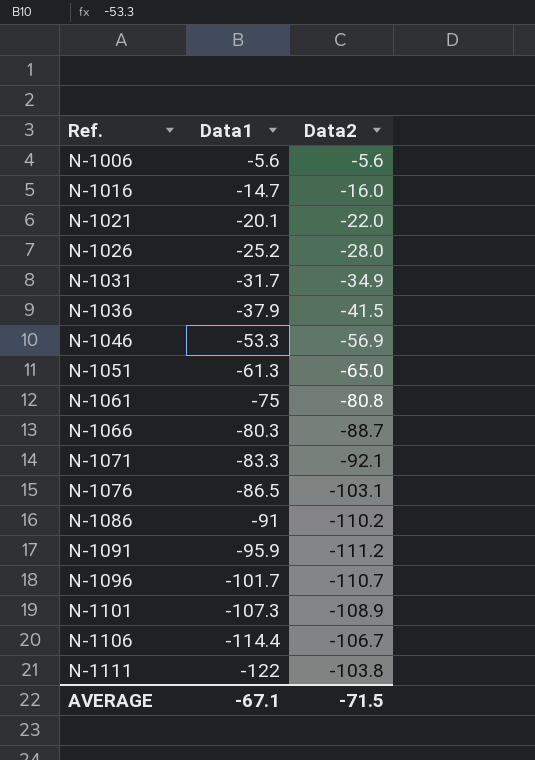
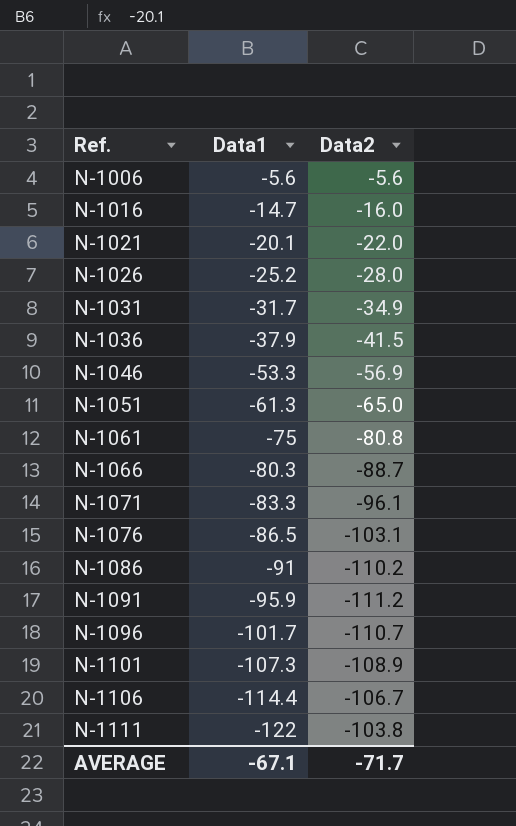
N-1071 | Data2: -92.1 -> -96.1
AVERAGE | Data2: -71.5 -> -71.7

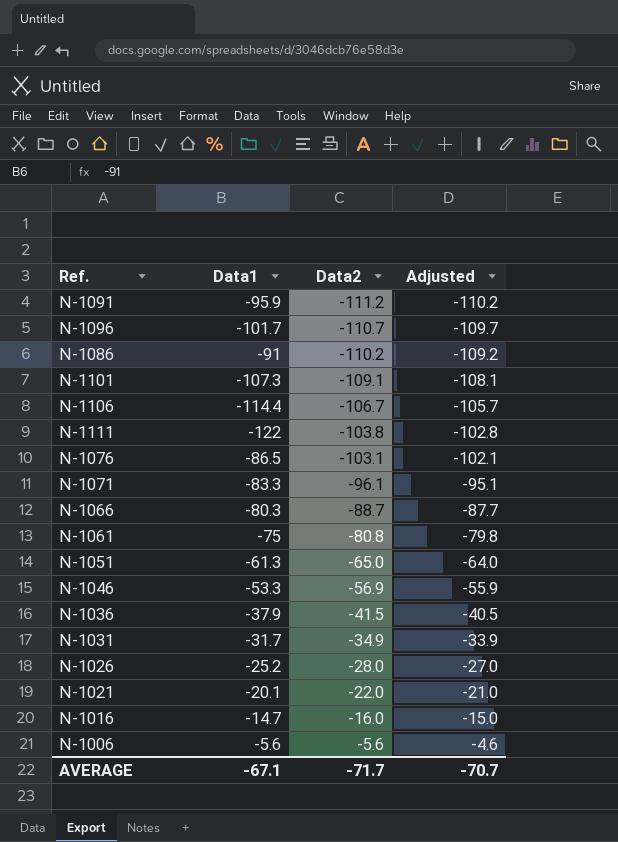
row order: Ref. ascending -> Data2 ascending
column Adjusted | formula: none -> [Data2] + 1
N-1101 | Data2: -108.9 -> -109.1

